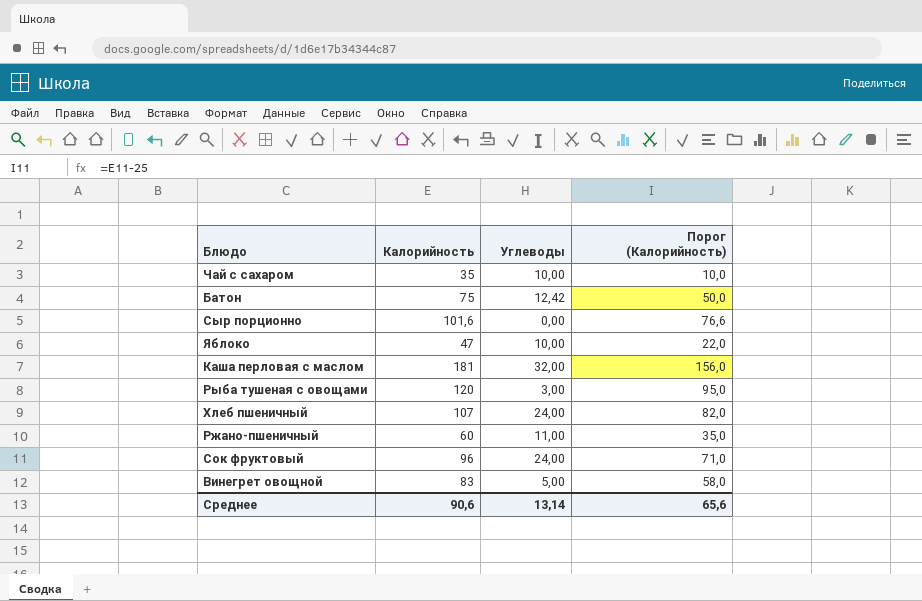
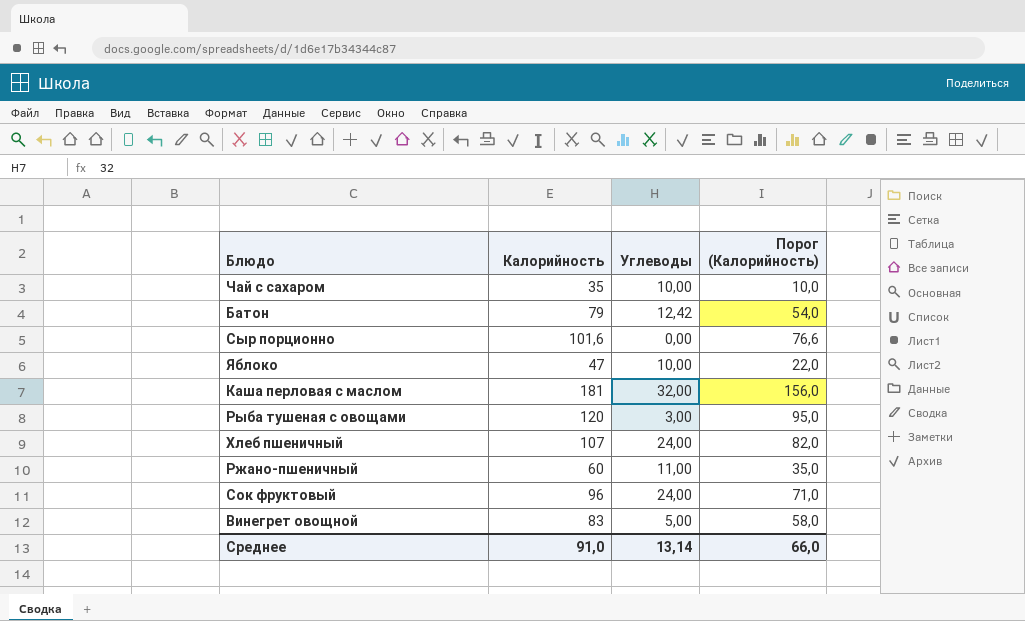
Батон | Калорийность: 75 -> 79
Батон | Порог (Калорийность): 50,0 -> 54,0
Среднее | Калорийность: 90,6 -> 91,0
Среднее | Порог (Калорийность): 65,6 -> 66,0

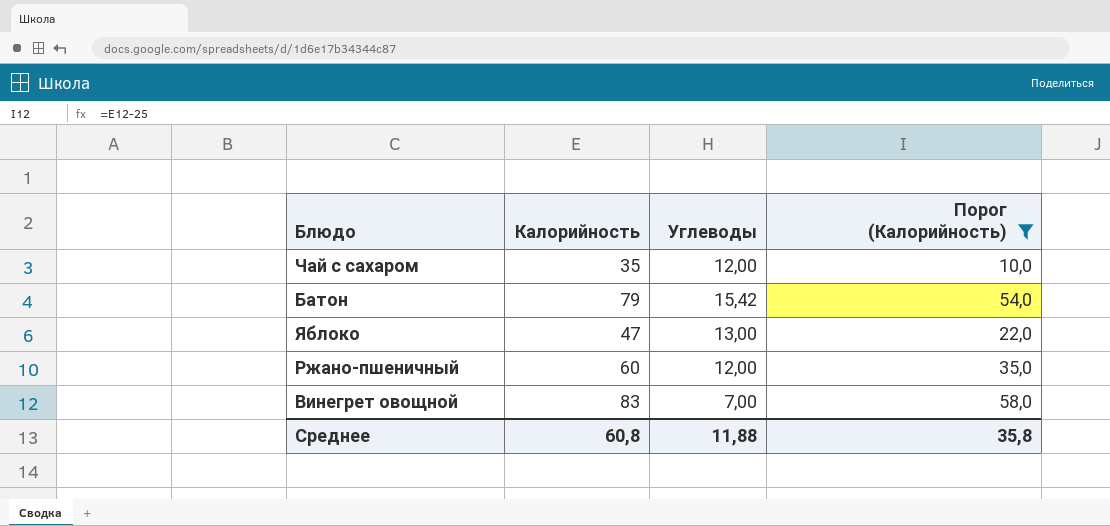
filter: none -> Порог (Калорийность) <= 58,0
Чай с сахаром | Углеводы: 10,00 -> 12,00
Батон | Углеводы: 12,42 -> 15,42
Яблоко | Углеводы: 10,00 -> 13,00
Ржано-пшеничный | Углеводы: 11,00 -> 12,00
Винегрет овощной | Углеводы: 5,00 -> 7,00
Среднее | Калорийность: 91,0 -> 60,8
Среднее | Углеводы: 13,14 -> 11,88
Среднее | Порог (Калорийность): 66,0 -> 35,8

